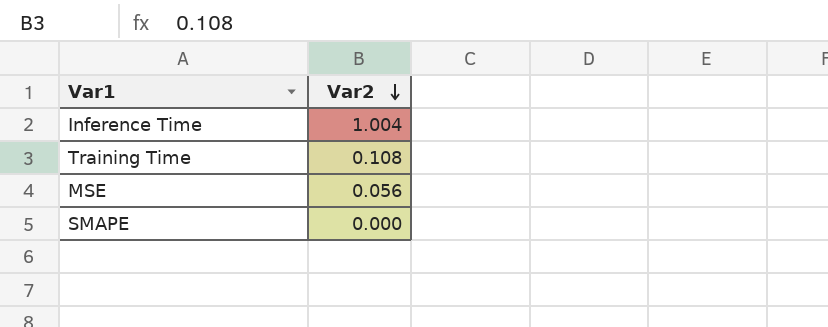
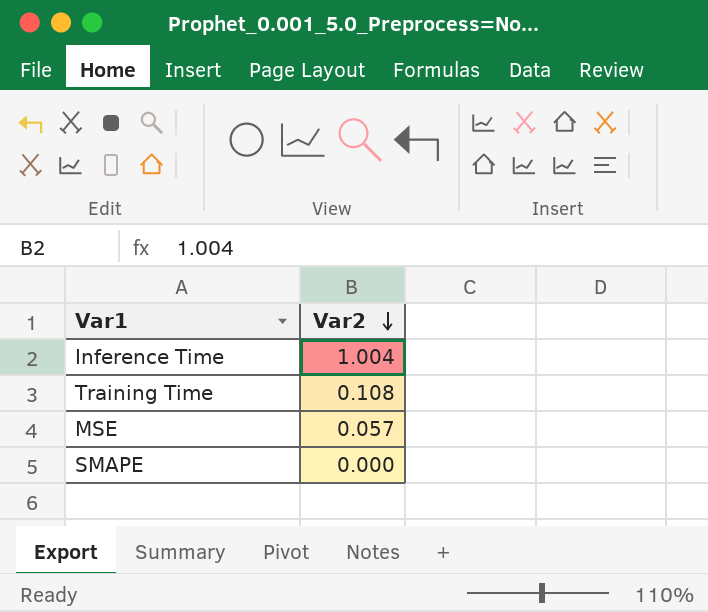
MSE | Var2: 0.056 -> 0.057

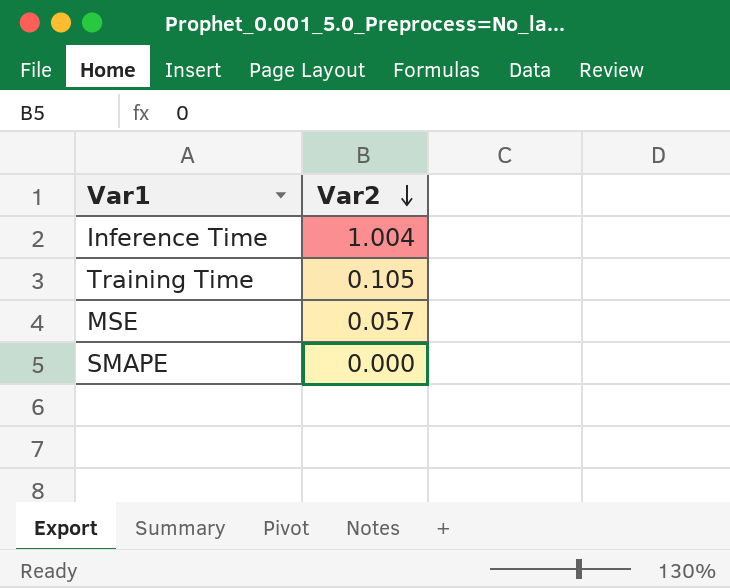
Training Time | Var2: 0.108 -> 0.105

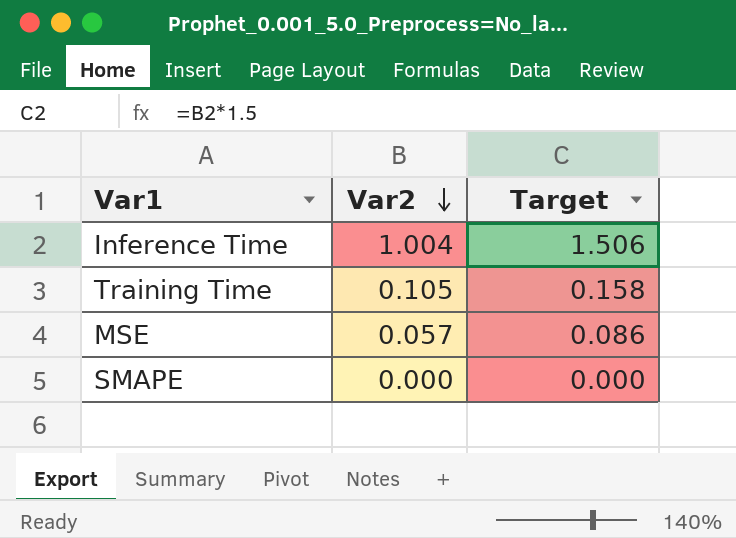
column Target | formula: none -> [Var2] * 1.5

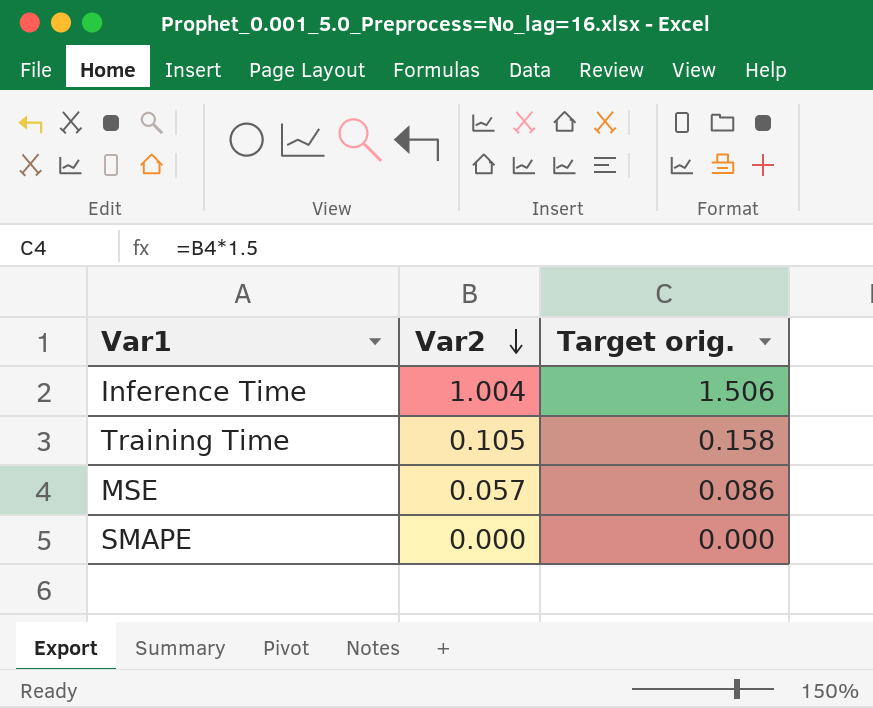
column name: Target -> Target orig.

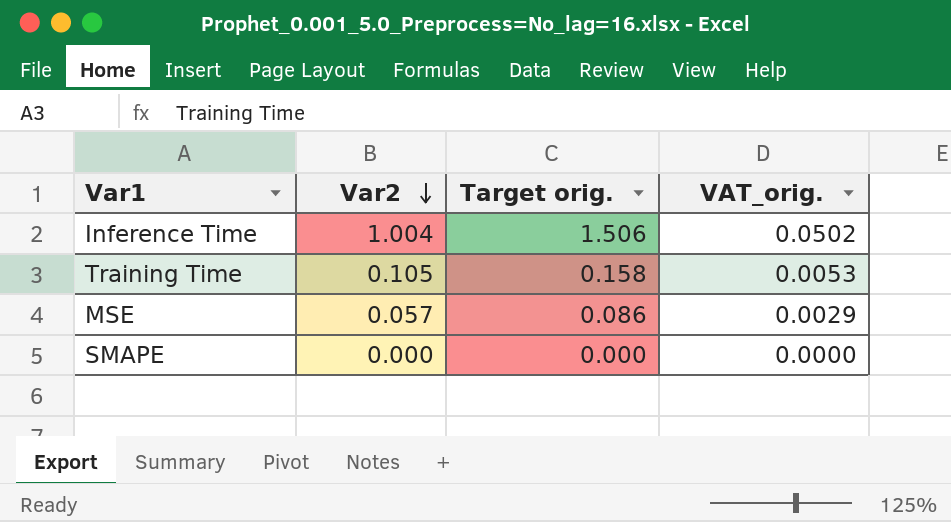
column VAT_orig. | formula: none -> [Var2] * 0.05

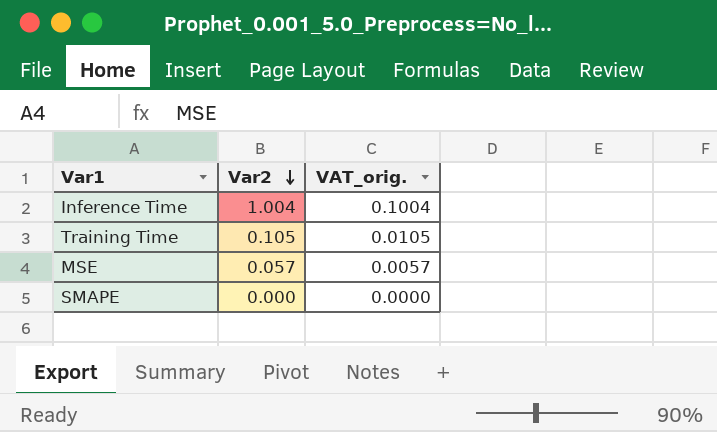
column Target orig. | formula: [Var2] * 1.5 -> none
column VAT_orig. | formula: [Var2] * 0.05 -> [Var2] * 0.1

